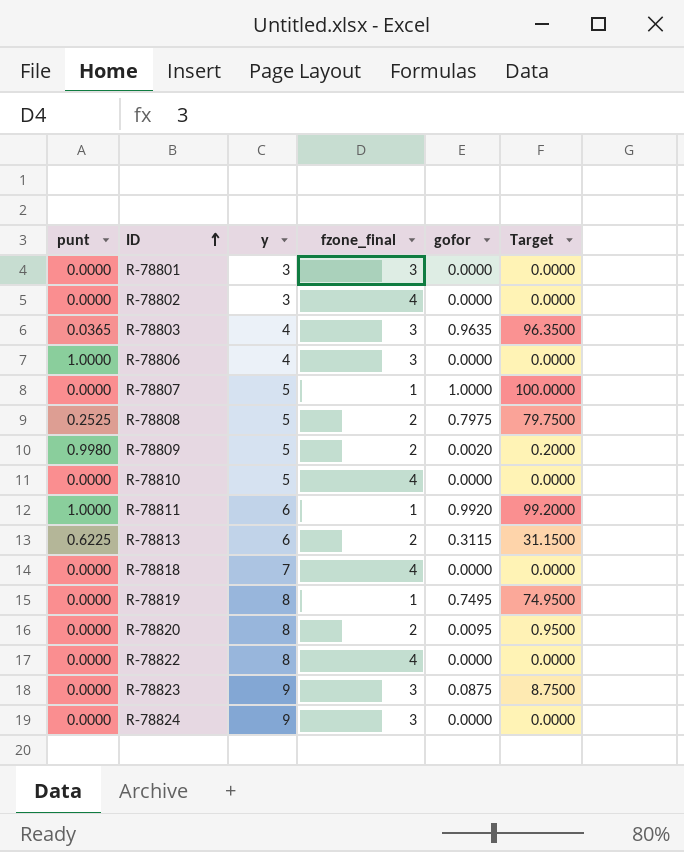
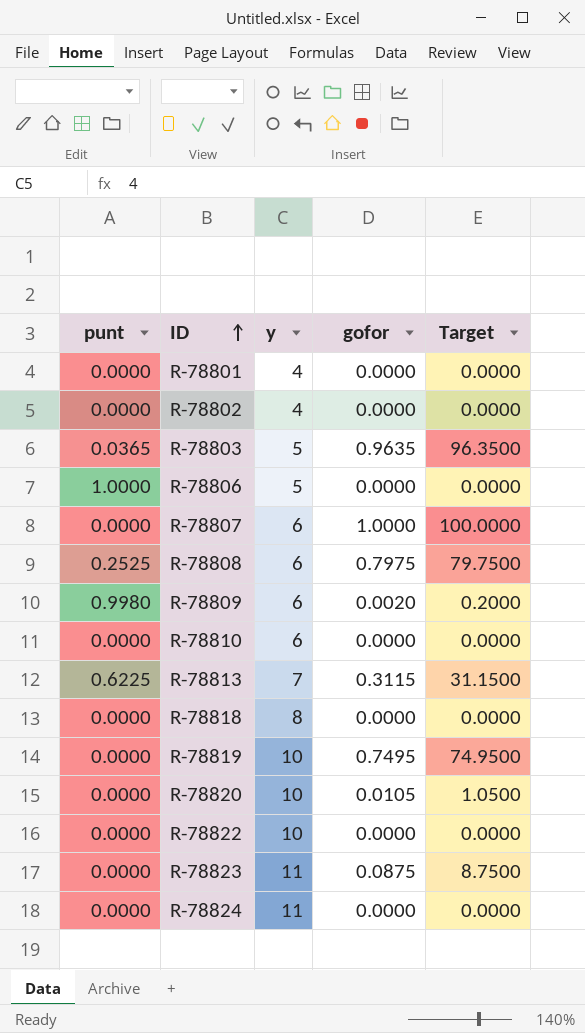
column fzone_final | position: 4 -> none
row R-78811: 1.0000 | 6 | 1 | 0.9920 | 99.2000 -> none
R-78801 | y: 3 -> 4
R-78802 | y: 3 -> 4
R-78803 | y: 4 -> 5
R-78806 | y: 4 -> 5
R-78807 | y: 5 -> 6
R-78808 | y: 5 -> 6
R-78809 | y: 5 -> 6
R-78810 | y: 5 -> 6
R-78813 | y: 6 -> 7
R-78818 | y: 7 -> 8
R-78819 | y: 8 -> 10
R-78820 | y: 8 -> 10
R-78820 | gofor: 0.0095 -> 0.0105
R-78820 | Target: 0.9500 -> 1.0500
R-78822 | y: 8 -> 10
R-78823 | y: 9 -> 11
R-78824 | y: 9 -> 11

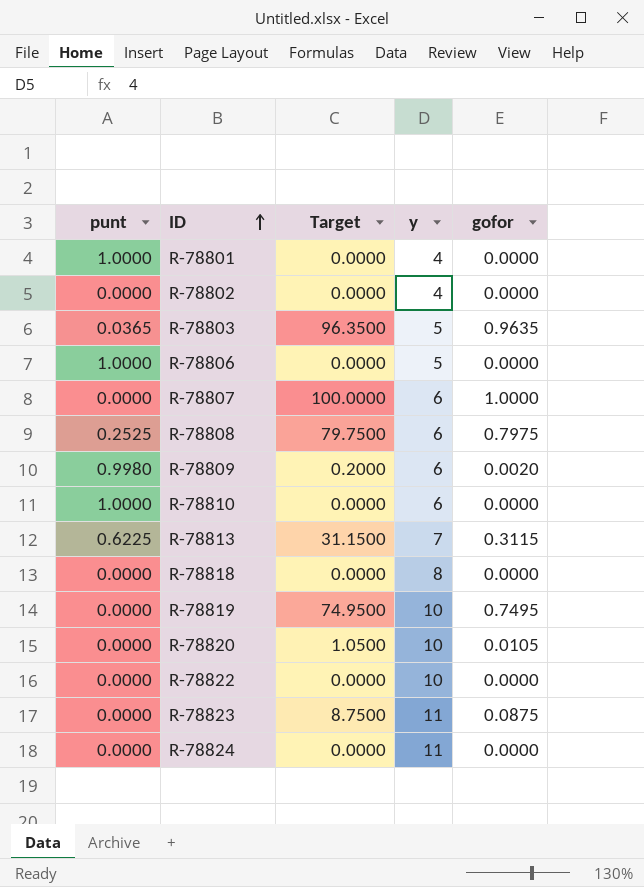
column Target | position: 5 -> 3
R-78801 | punt: 0.0000 -> 1.0000
R-78810 | punt: 0.0000 -> 1.0000

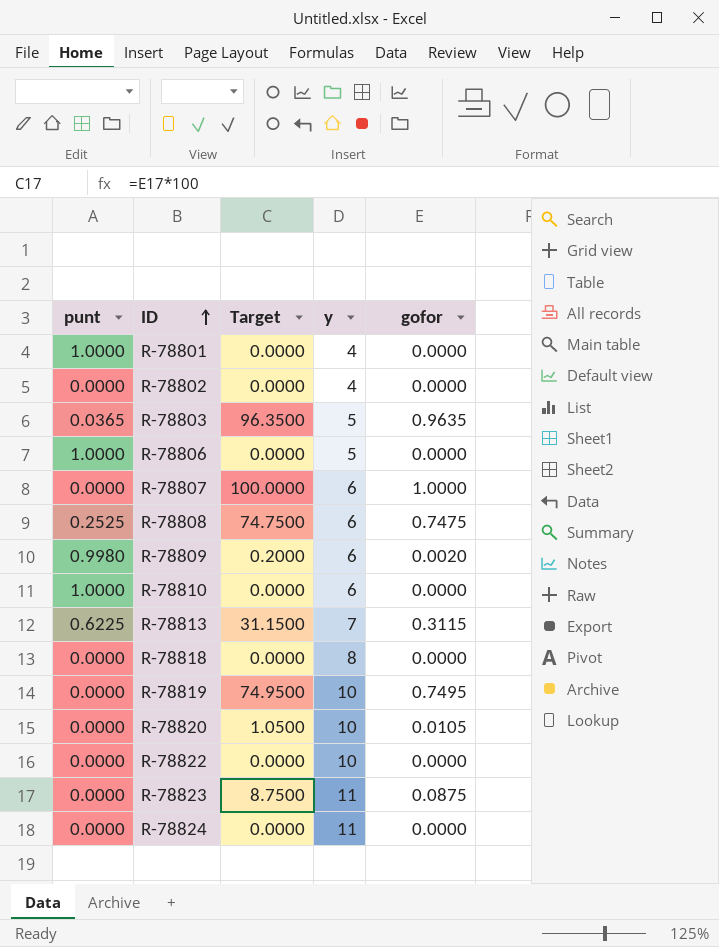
R-78808 | Target: 79.7500 -> 74.7500
R-78808 | gofor: 0.7975 -> 0.7475

